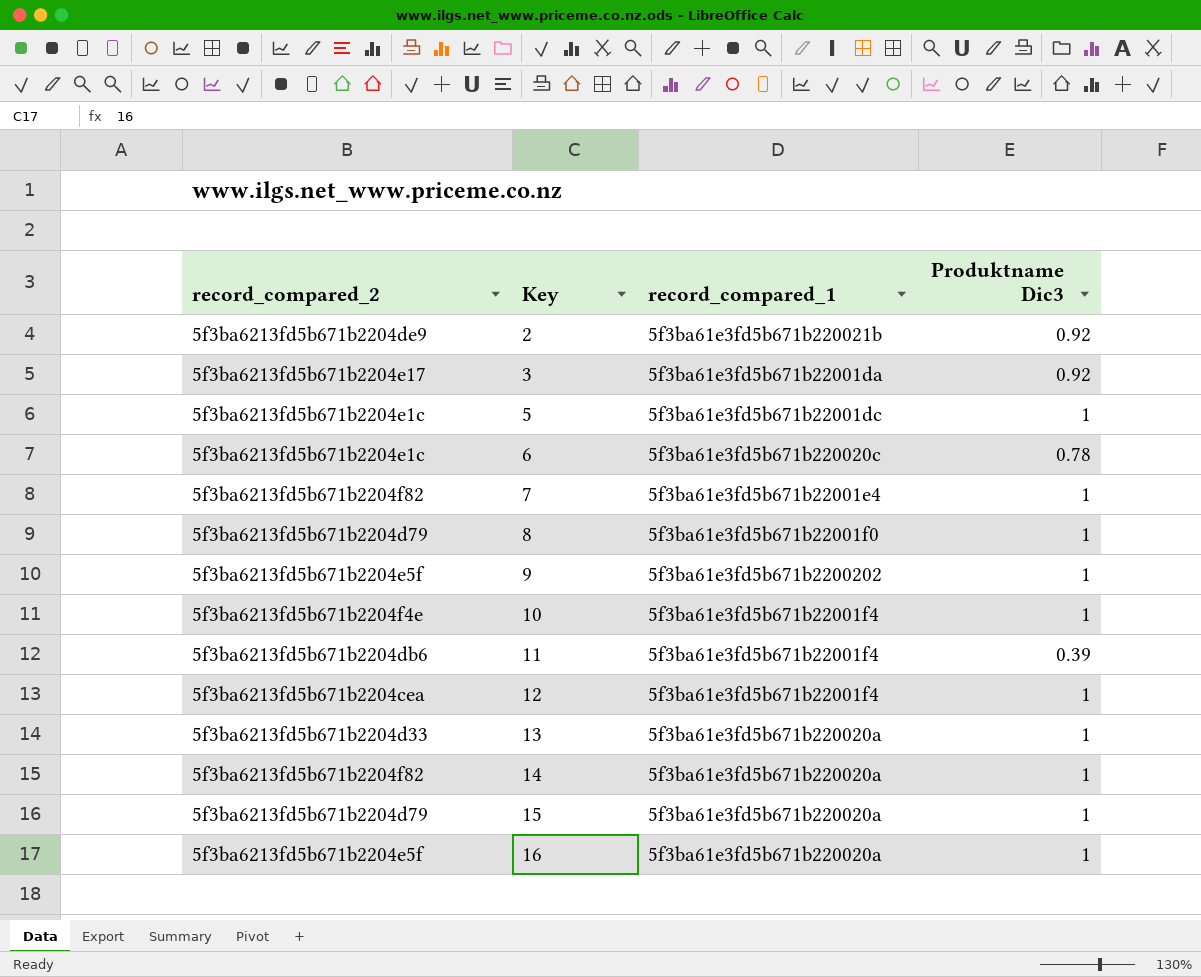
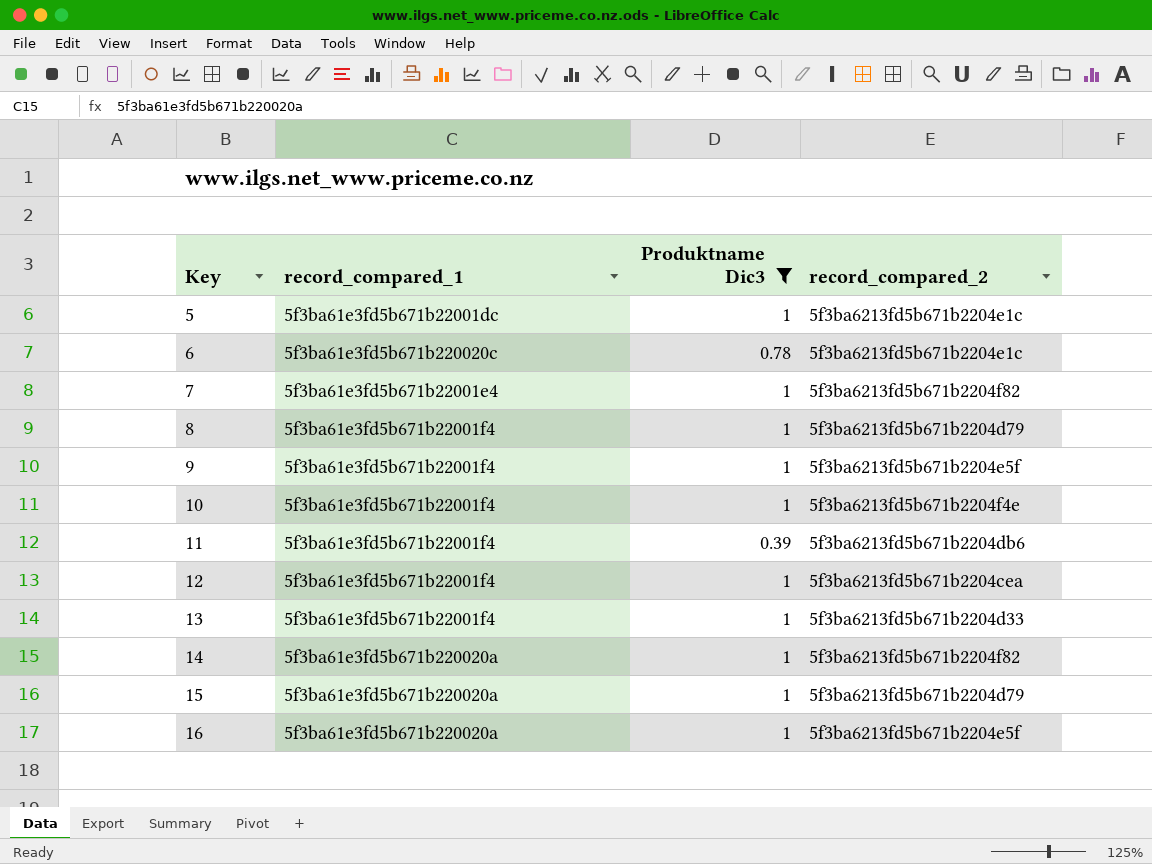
filter: none -> Produktname Dic3 != 0.92
column record_compared_2 | position: 1 -> 4
8 | record_compared_1: 5f3ba61e3fd5b671b22001f0 -> 5f3ba61e3fd5b671b22001f4
9 | record_compared_1: 5f3ba61e3fd5b671b2200202 -> 5f3ba61e3fd5b671b22001f4
13 | record_compared_1: 5f3ba61e3fd5b671b220020a -> 5f3ba61e3fd5b671b22001f4

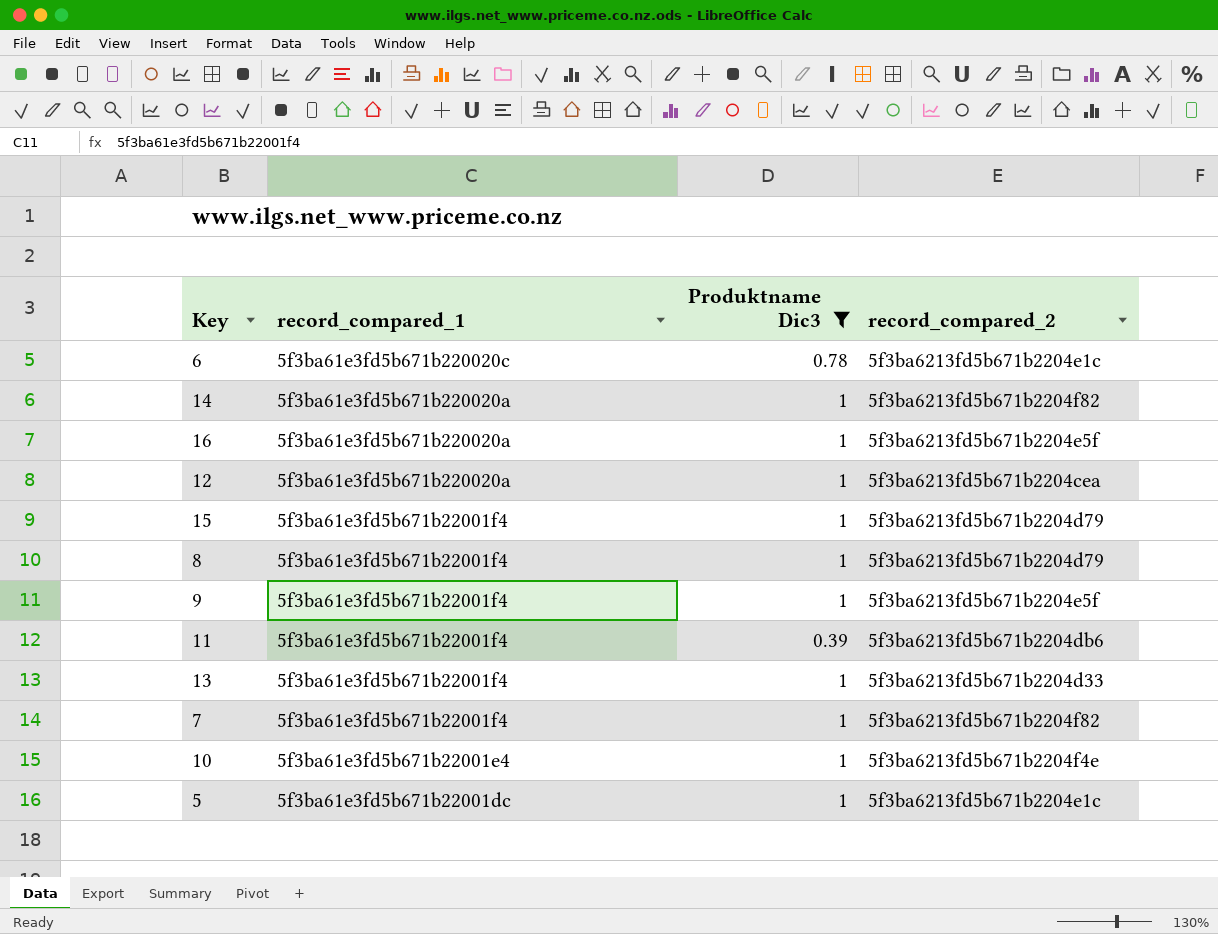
row order: Key ascending -> record_compared_1 descending
12 | record_compared_1: 5f3ba61e3fd5b671b22001f4 -> 5f3ba61e3fd5b671b220020a
15 | record_compared_1: 5f3ba61e3fd5b671b220020a -> 5f3ba61e3fd5b671b22001f4
7 | record_compared_1: 5f3ba61e3fd5b671b22001e4 -> 5f3ba61e3fd5b671b22001f4
10 | record_compared_1: 5f3ba61e3fd5b671b22001f4 -> 5f3ba61e3fd5b671b22001e4

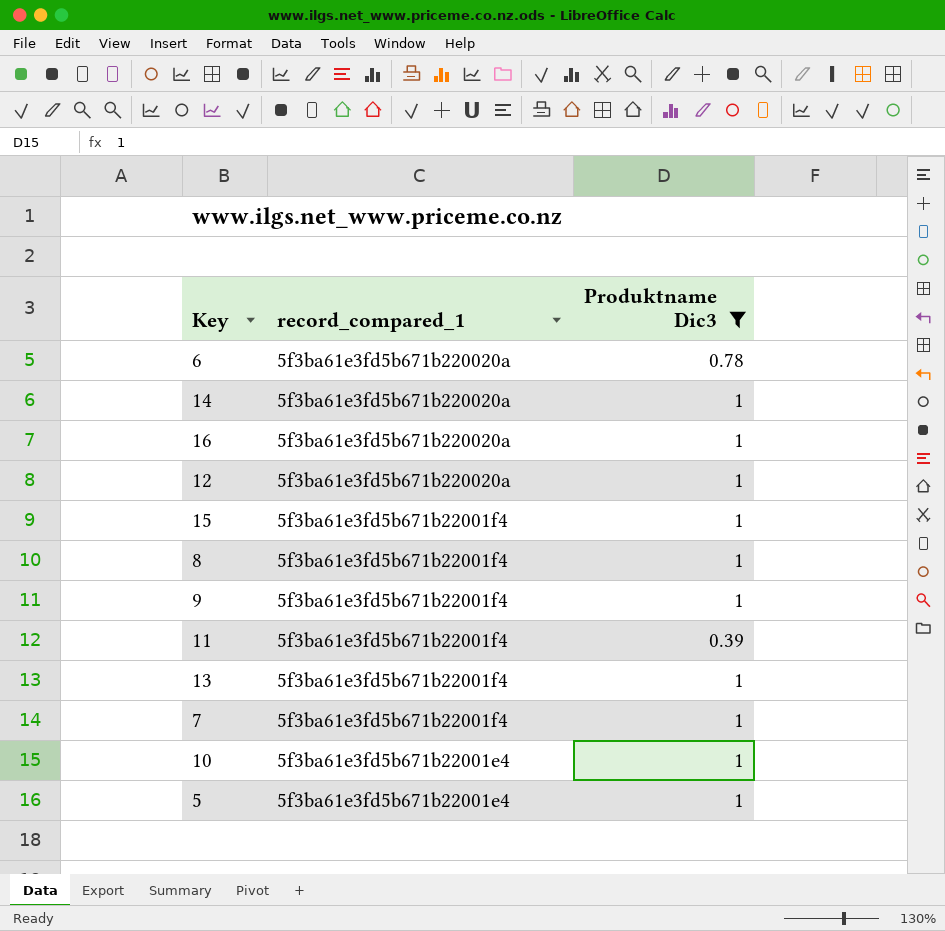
column record_compared_2 | position: 4 -> none
6 | record_compared_1: 5f3ba61e3fd5b671b220020c -> 5f3ba61e3fd5b671b220020a
5 | record_compared_1: 5f3ba61e3fd5b671b22001dc -> 5f3ba61e3fd5b671b22001e4

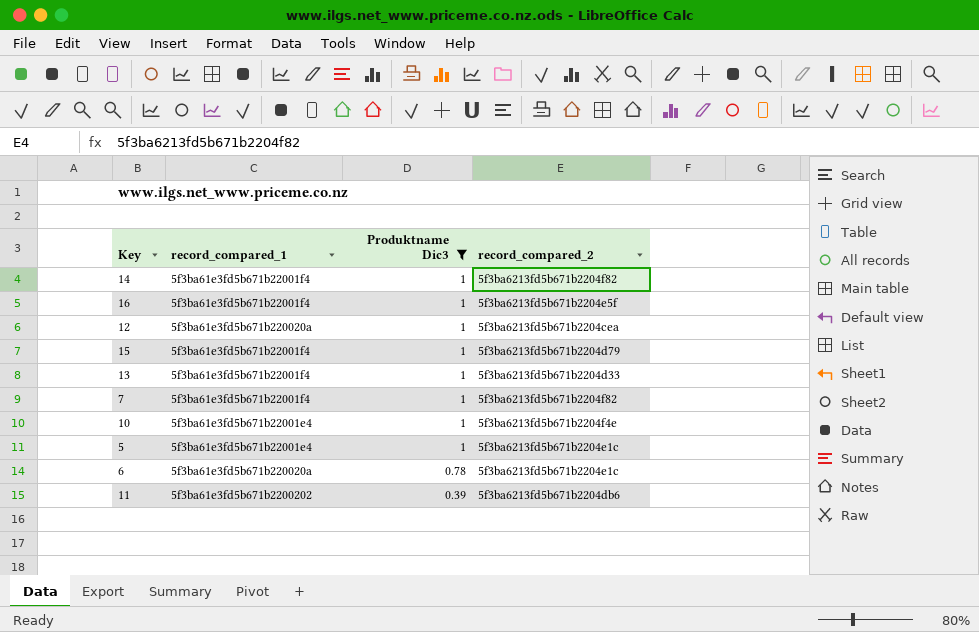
row order: record_compared_1 descending -> Produktname Dic3 descending
column record_compared_2 | position: none -> 4
row 8: 5f3ba61e3fd5b671b22001f4 | 1 -> none
row 9: 5f3ba61e3fd5b671b22001f4 | 1 -> none
14 | record_compared_1: 5f3ba61e3fd5b671b220020a -> 5f3ba61e3fd5b671b22001f4
16 | record_compared_1: 5f3ba61e3fd5b671b220020a -> 5f3ba61e3fd5b671b22001f4
11 | record_compared_1: 5f3ba61e3fd5b671b22001f4 -> 5f3ba61e3fd5b671b2200202

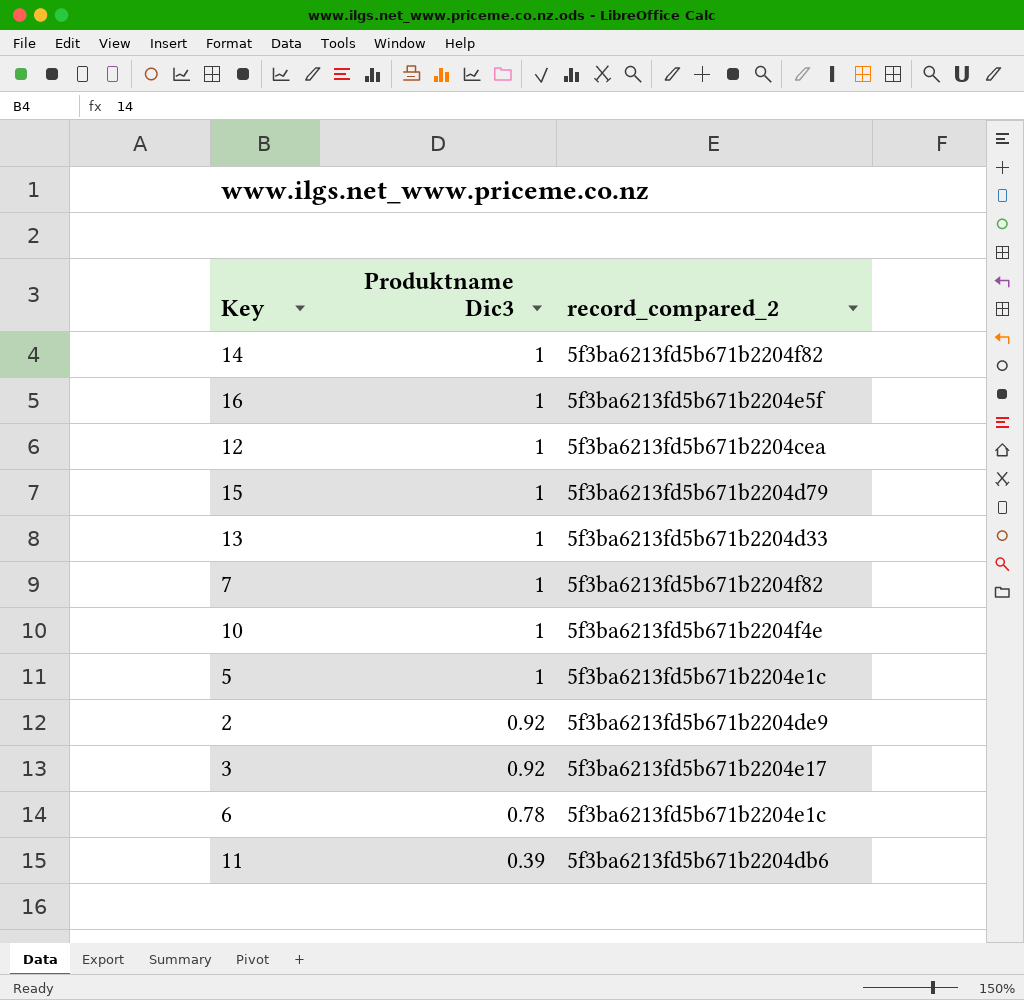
filter: Produktname Dic3 != 0.92 -> none
column record_compared_1 | position: 2 -> none

